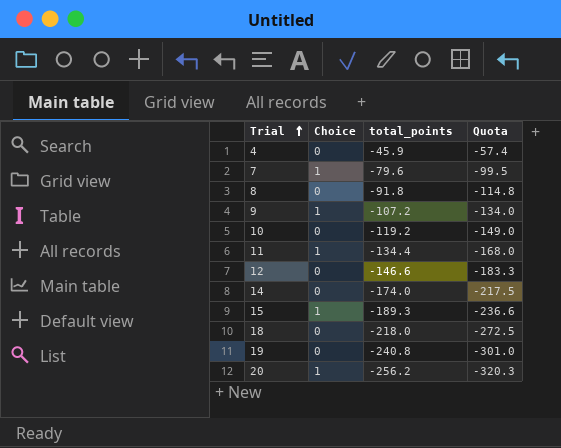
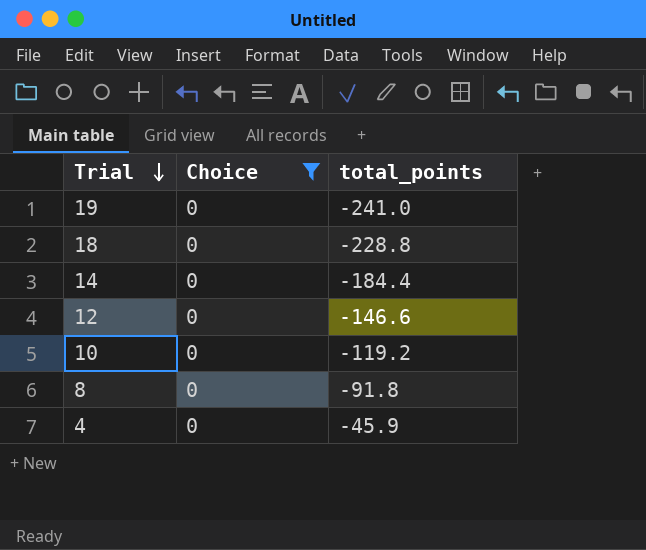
filter: none -> Choice = 0
row order: Trial ascending -> Trial descending
column Quota | formula: [total_points] * 1.25 -> none
19 | total_points: -240.8 -> -241.0
18 | total_points: -218.0 -> -228.8
14 | total_points: -174.0 -> -184.4

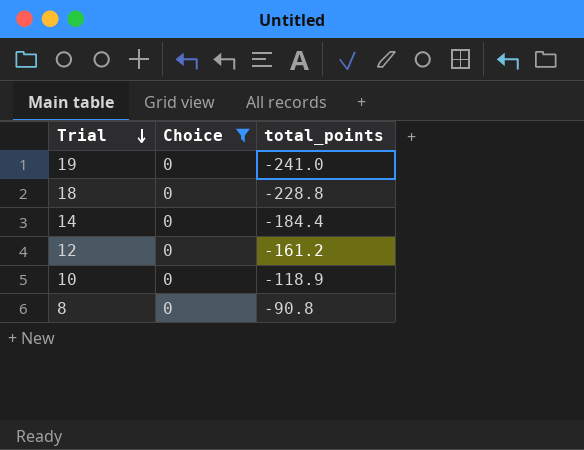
row 4: 0 | -45.9 -> none
12 | total_points: -146.6 -> -161.2
10 | total_points: -119.2 -> -118.9
8 | total_points: -91.8 -> -90.8

